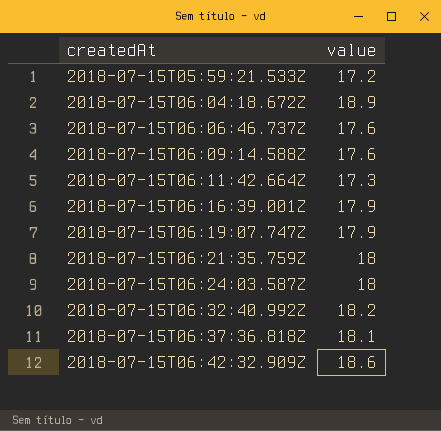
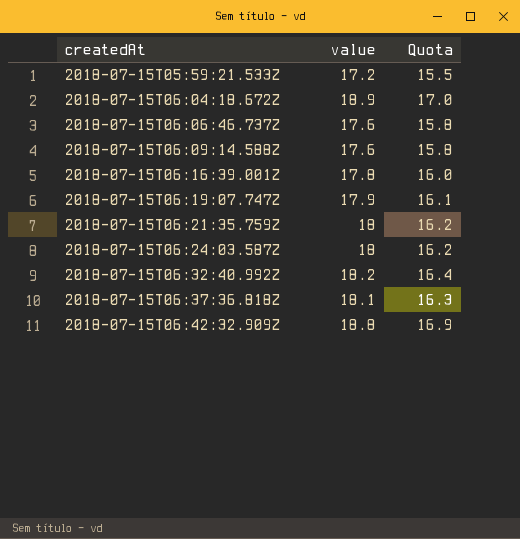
column Quota | formula: none -> [value] * 0.9
row 2018-07-15T06:11:42.664Z: 17.3 -> none
2018-07-15T06:16:39.001Z | value: 17.9 -> 17.8
2018-07-15T06:42:32.909Z | value: 18.6 -> 18.8

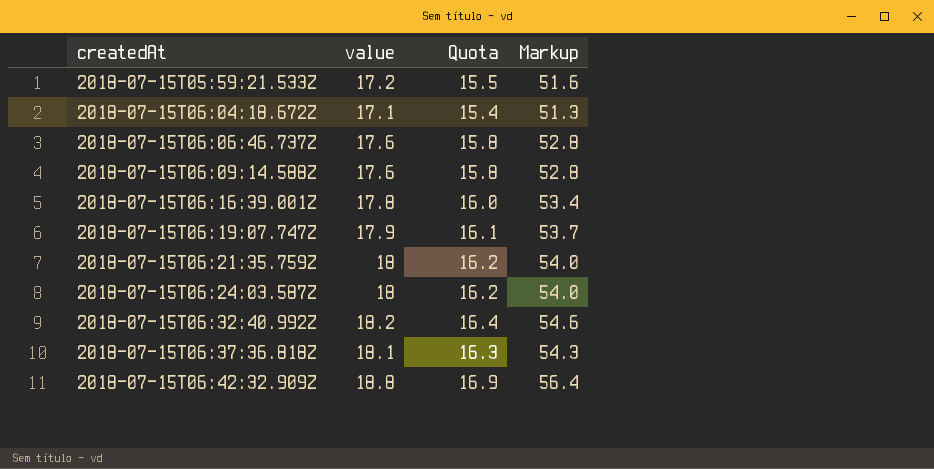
column Markup | formula: none -> [value] * 3
2018-07-15T06:04:18.672Z | value: 18.9 -> 17.1
2018-07-15T06:04:18.672Z | Quota: 17.0 -> 15.4

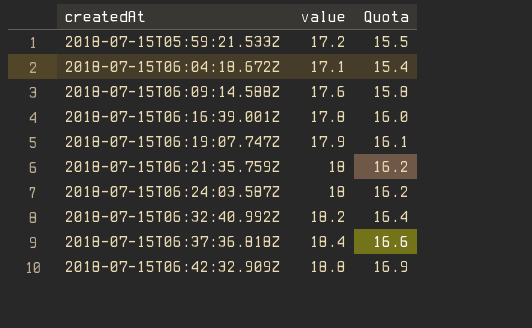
column Markup | formula: [value] * 3 -> none
row 2018-07-15T06:06:46.737Z: 17.6 | 15.8 | 52.8 -> none
2018-07-15T06:37:36.818Z | value: 18.1 -> 18.4
2018-07-15T06:37:36.818Z | Quota: 16.3 -> 16.6

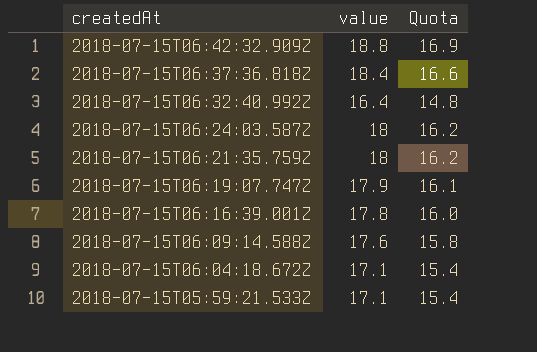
row order: createdAt ascending -> createdAt descending
2018-07-15T06:32:40.992Z | value: 18.2 -> 16.4
2018-07-15T06:32:40.992Z | Quota: 16.4 -> 14.8
2018-07-15T05:59:21.533Z | value: 17.2 -> 17.1
2018-07-15T05:59:21.533Z | Quota: 15.5 -> 15.4

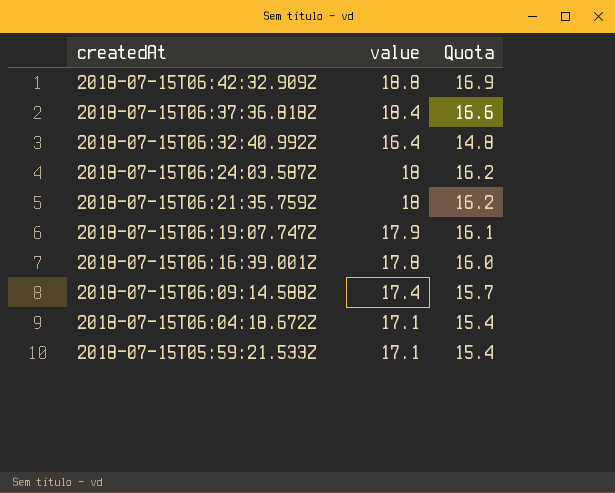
2018-07-15T06:09:14.588Z | value: 17.6 -> 17.4
2018-07-15T06:09:14.588Z | Quota: 15.8 -> 15.7

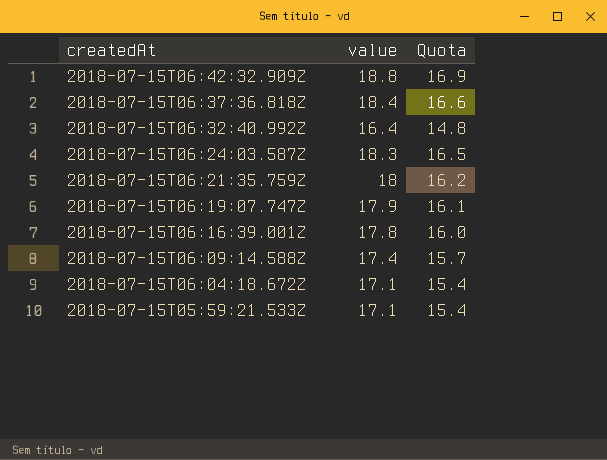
2018-07-15T06:24:03.587Z | value: 18 -> 18.3
2018-07-15T06:24:03.587Z | Quota: 16.2 -> 16.5

